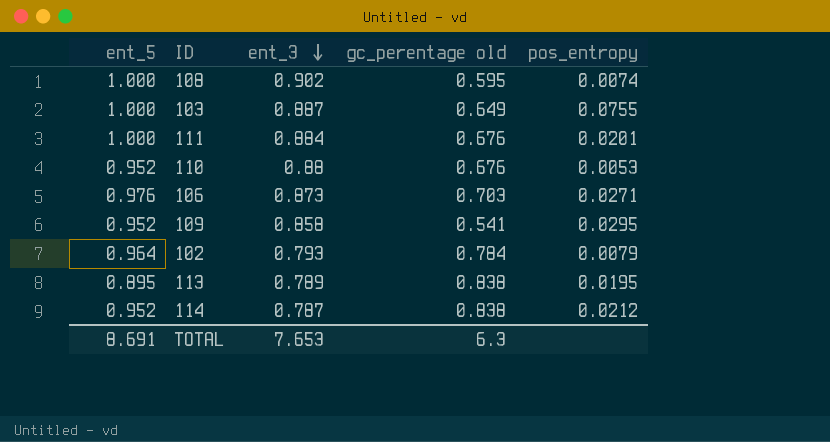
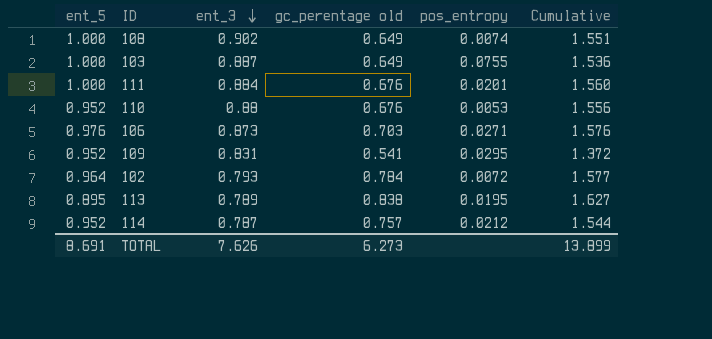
column Cumulative | formula: none -> [ent_3] + [gc_perentage old]
108 | gc_perentage old: 0.595 -> 0.649
109 | ent_3: 0.858 -> 0.831
102 | pos_entropy: 0.0079 -> 0.0072
114 | gc_perentage old: 0.838 -> 0.757
TOTAL | ent_3: 7.653 -> 7.626
TOTAL | gc_perentage old: 6.3 -> 6.273

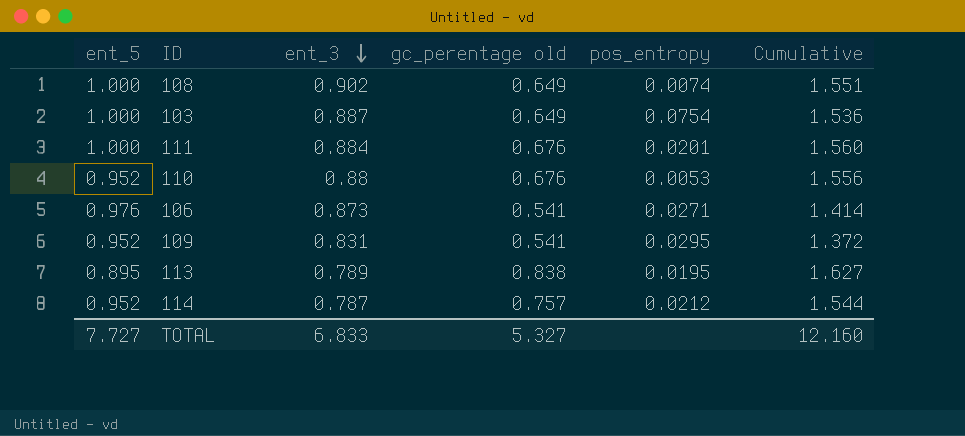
row 102: 0.964 | 0.793 | 0.784 | 0.0072 | 1.577 -> none
103 | pos_entropy: 0.0755 -> 0.0754
106 | gc_perentage old: 0.703 -> 0.541
106 | Cumulative: 1.576 -> 1.414
TOTAL | ent_5: 8.691 -> 7.727
TOTAL | ent_3: 7.626 -> 6.833
TOTAL | gc_perentage old: 6.273 -> 5.327
TOTAL | Cumulative: 13.899 -> 12.160

